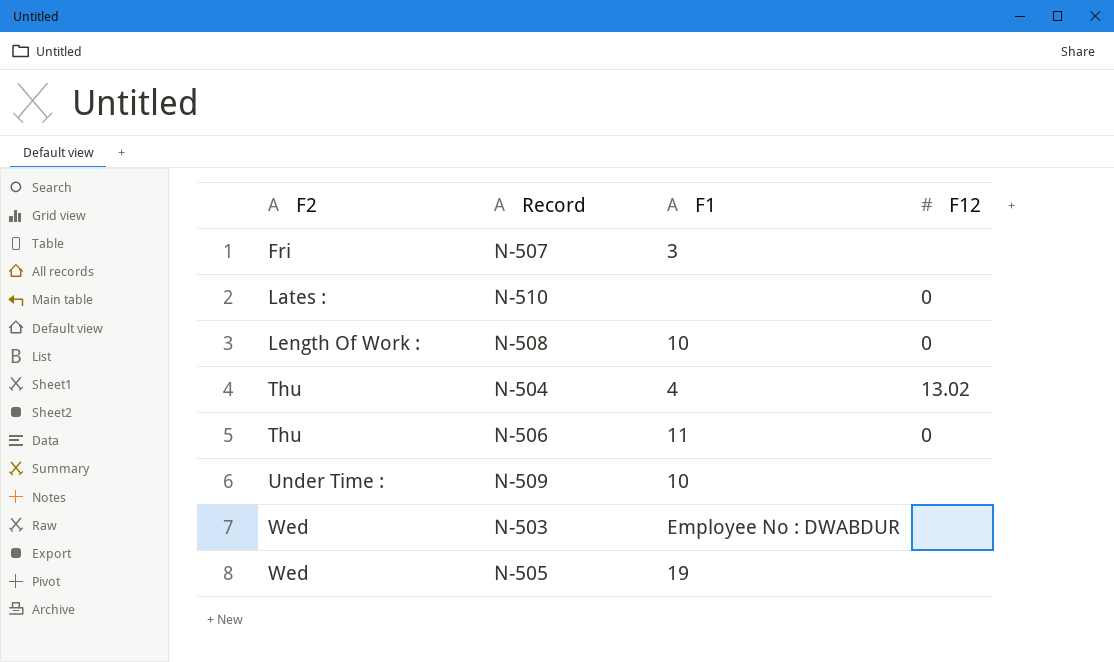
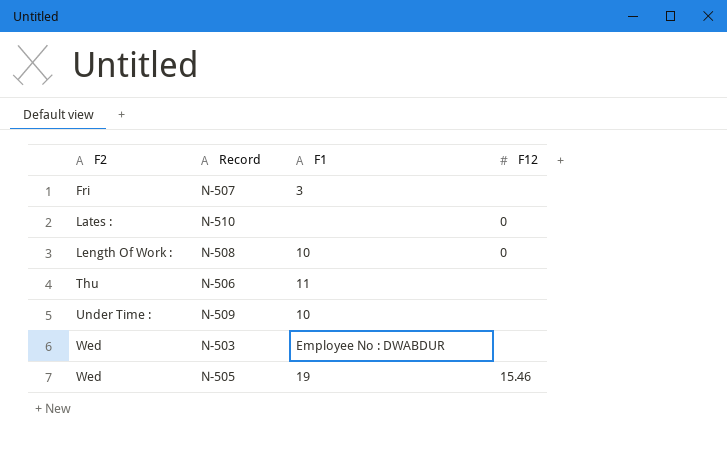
row N-504: Thu | 4 | 13.02 -> none
N-506 | F12: 0 -> none
N-505 | F12: none -> 15.46

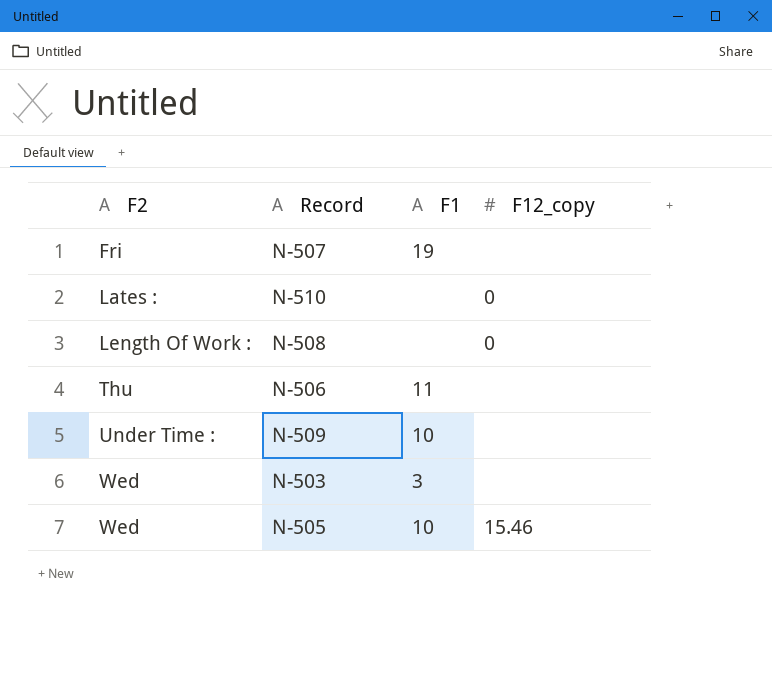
column name: F12 -> F12_copy
N-507 | F1: 3 -> 19
N-508 | F1: 10 -> none
N-503 | F1: Employee No : DWABDUR -> 3
N-505 | F1: 19 -> 10

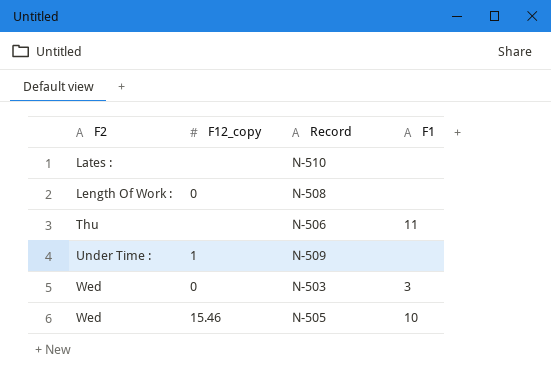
column F12_copy | position: 4 -> 2
row N-507: Fri | 19 | none -> none
N-510 | F12_copy: 0 -> none
N-509 | F12_copy: none -> 1
N-509 | F1: 10 -> none
N-503 | F12_copy: none -> 0

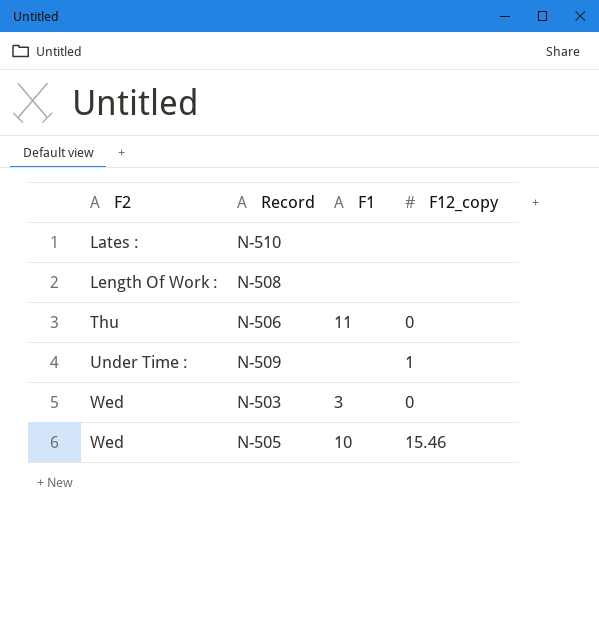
column F12_copy | position: 2 -> 4
N-508 | F12_copy: 0 -> none
N-506 | F12_copy: none -> 0

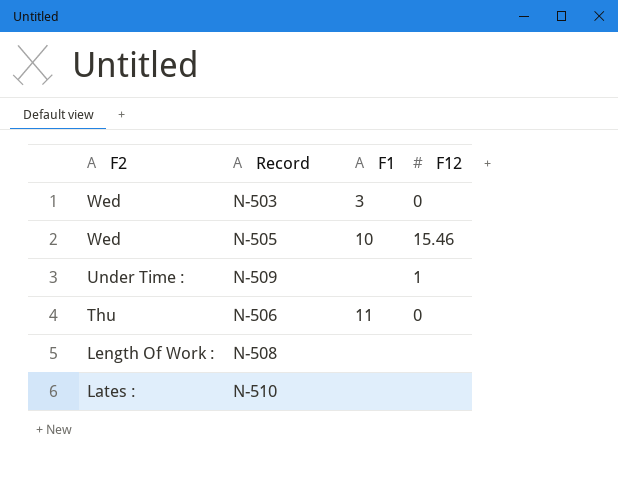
row order: F2 ascending -> F2 descending
column name: F12_copy -> F12

